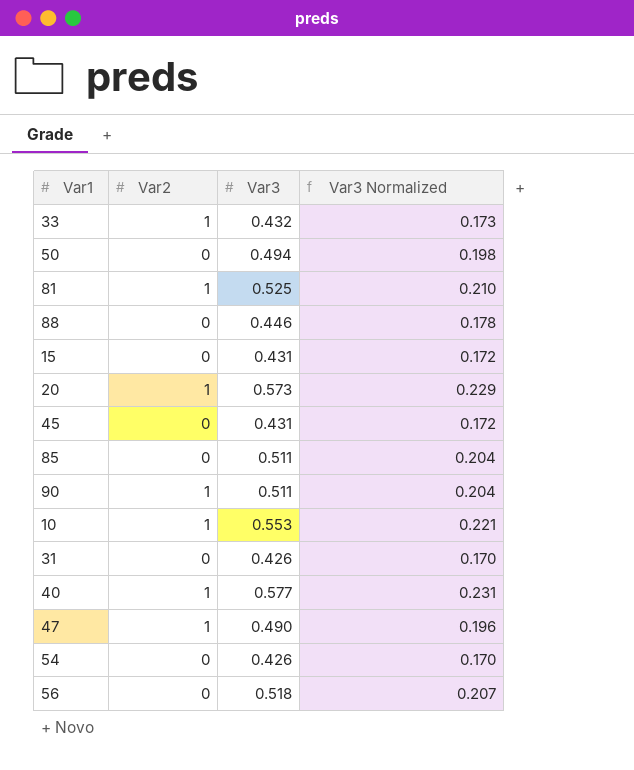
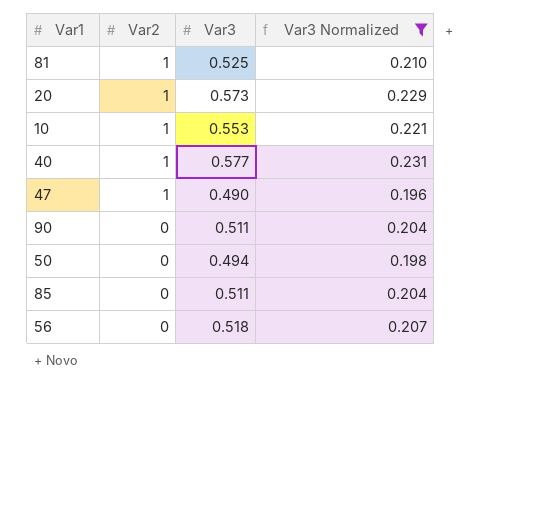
filter: none -> Var3 Normalized >= 0.196
row order: none -> Var2 descending
90 | Var2: 1 -> 0

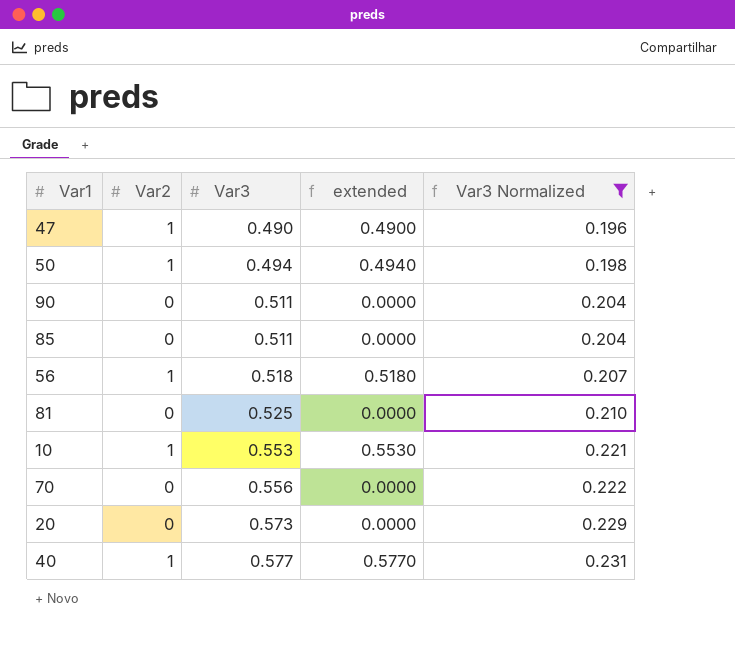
row order: Var2 descending -> Var3 ascending
column extended | formula: none -> [Var2] * [Var3]
50 | Var2: 0 -> 1
56 | Var2: 0 -> 1
81 | Var2: 1 -> 0
row 70: none -> 0 | 0.556 | 0.0000 | 0.222
20 | Var2: 1 -> 0

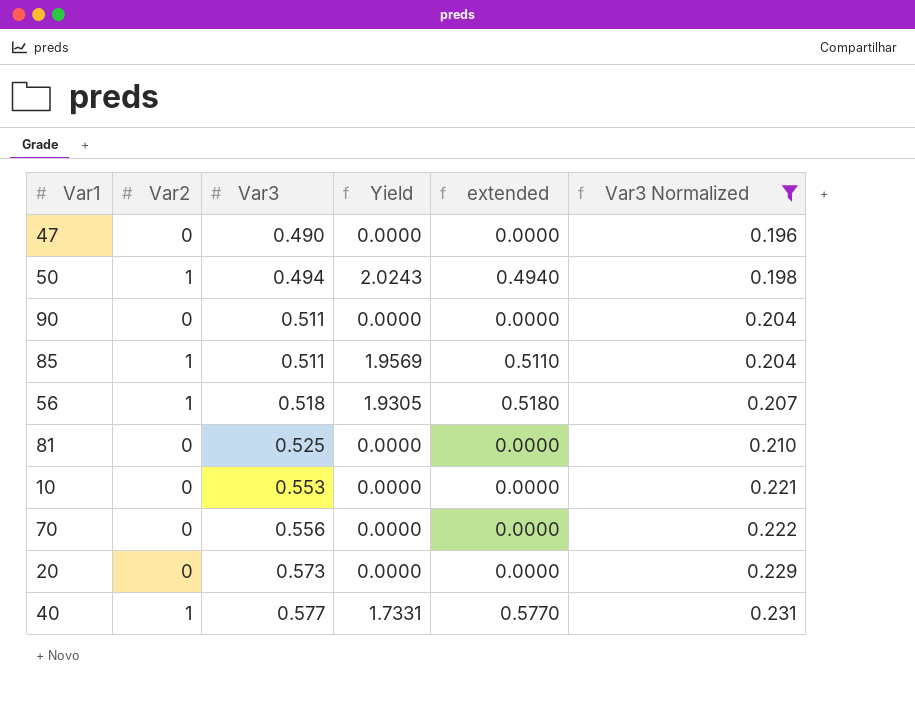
column Yield | formula: none -> [Var2] / [Var3]
47 | Var2: 1 -> 0
47 | extended: 0.4900 -> 0.0000
85 | Var2: 0 -> 1
85 | extended: 0.0000 -> 0.5110
10 | Var2: 1 -> 0
10 | extended: 0.5530 -> 0.0000

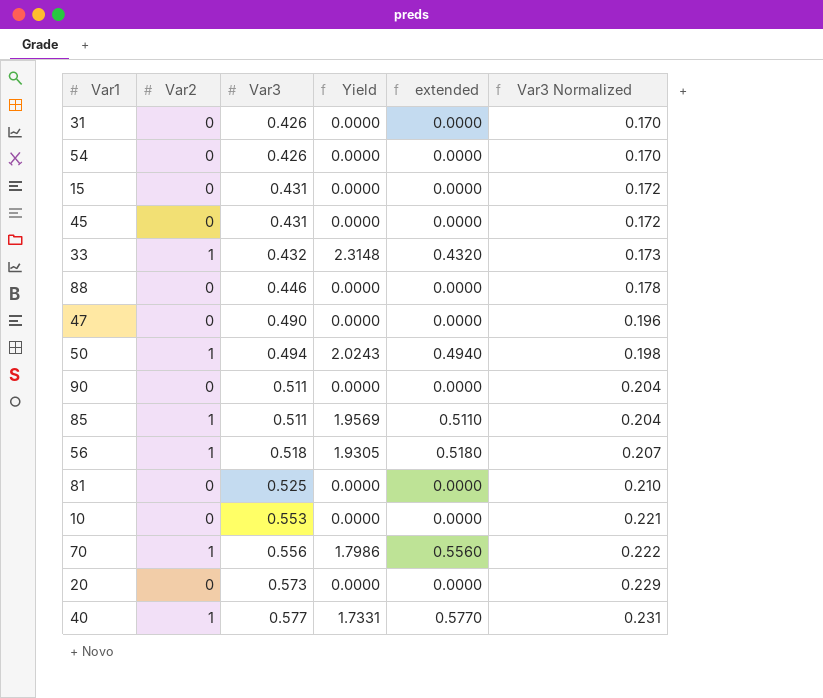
filter: Var3 Normalized >= 0.196 -> none
70 | Var2: 0 -> 1
70 | Yield: 0.0000 -> 1.7986
70 | extended: 0.0000 -> 0.5560

